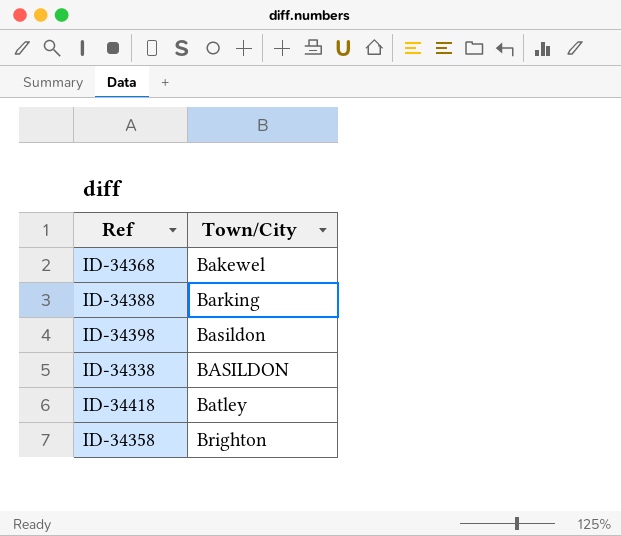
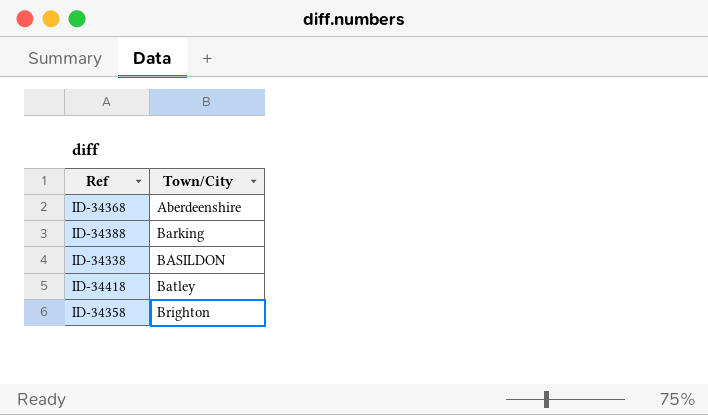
row ID-34398: Basildon -> none
ID-34368 | Town/City: Bakewel -> Aberdeenshire

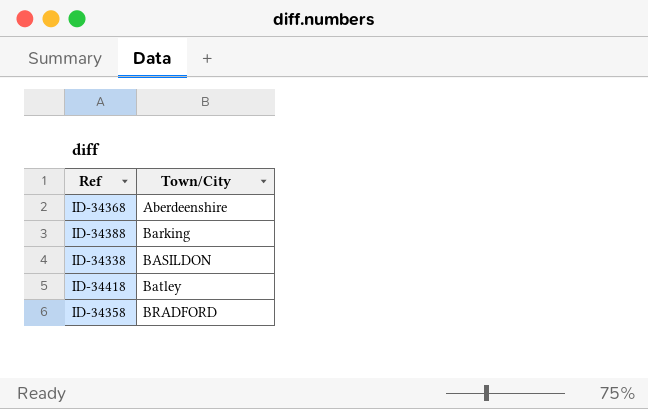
ID-34358 | Town/City: Brighton -> BRADFORD

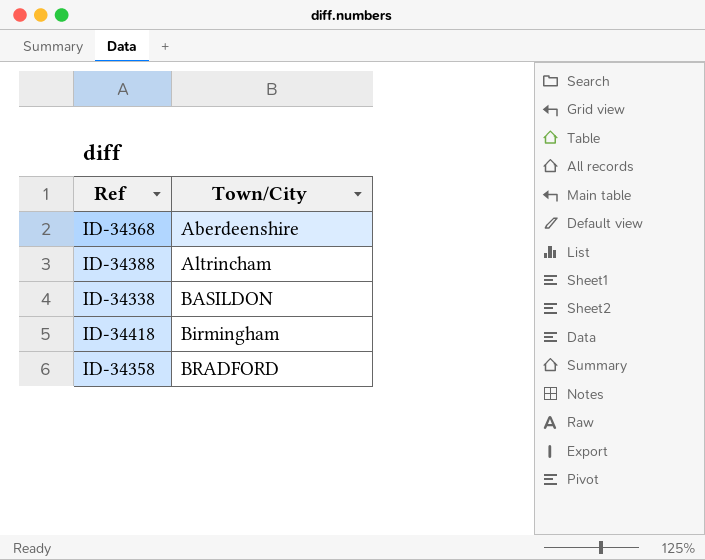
ID-34388 | Town/City: Barking -> Altrincham
ID-34418 | Town/City: Batley -> Birmingham

